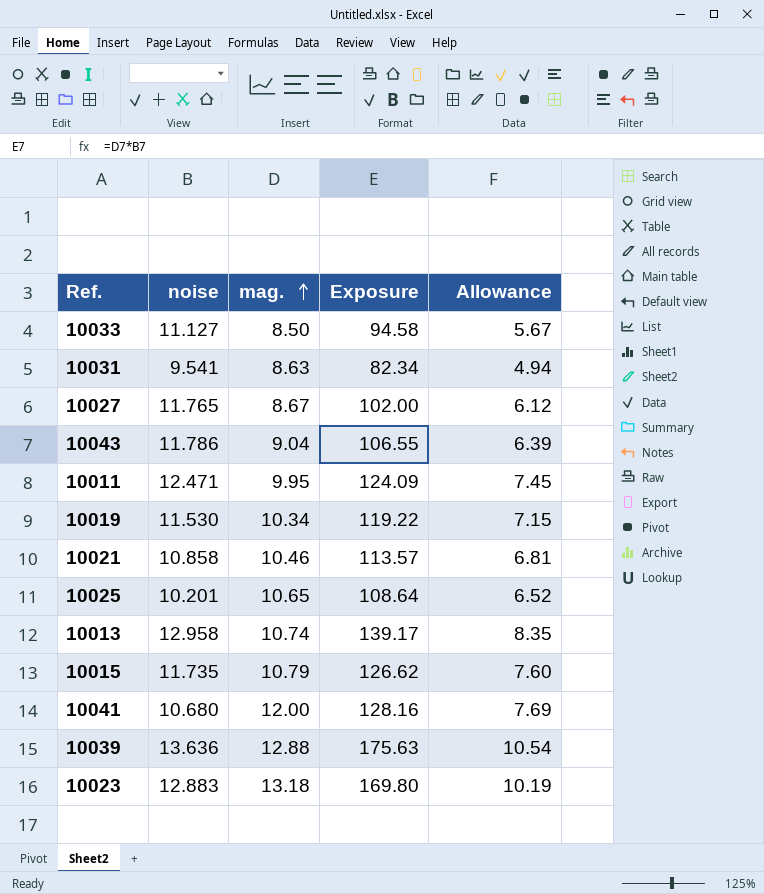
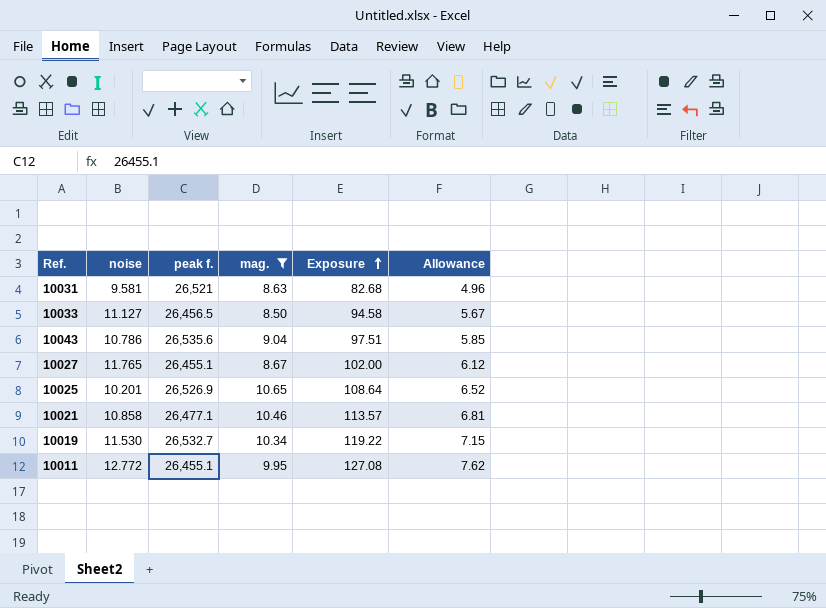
filter: none -> mag. <= 10.65
row order: mag. ascending -> Exposure ascending
column peak f. | position: none -> 3
10031 | noise: 9.541 -> 9.581
10031 | Exposure: 82.34 -> 82.68
10031 | Allowance: 4.94 -> 4.96
10043 | noise: 11.786 -> 10.786
10043 | Exposure: 106.55 -> 97.51
10043 | Allowance: 6.39 -> 5.85
10011 | noise: 12.471 -> 12.772
10011 | Exposure: 124.09 -> 127.08
10011 | Allowance: 7.45 -> 7.62

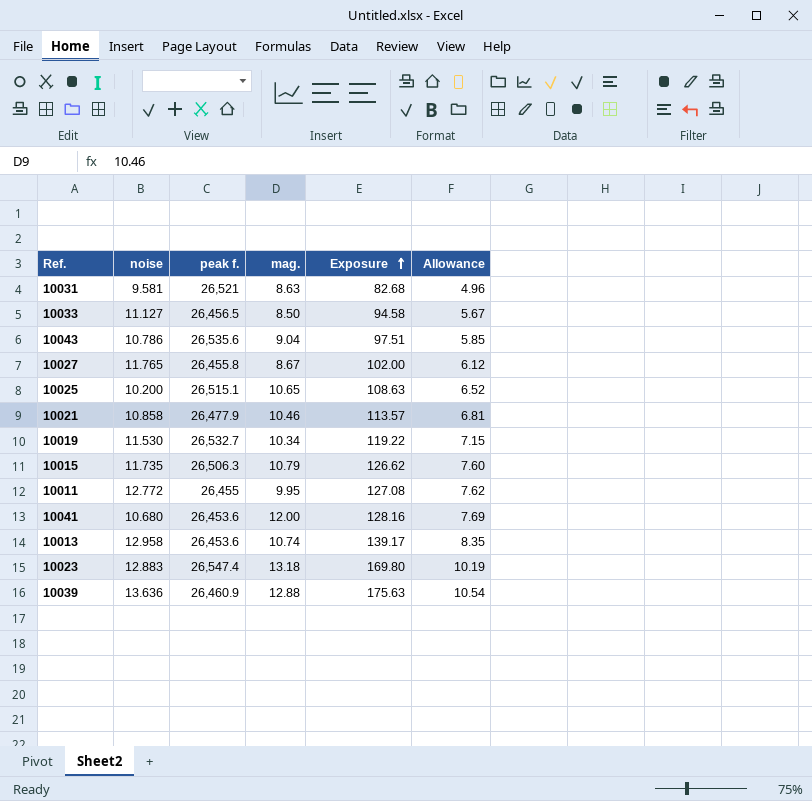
filter: mag. <= 10.65 -> none
10027 | peak f.: 26,455.1 -> 26,455.8
10025 | noise: 10.201 -> 10.200
10025 | peak f.: 26,526.9 -> 26,515.1
10025 | Exposure: 108.64 -> 108.63
10021 | peak f.: 26,477.1 -> 26,477.9
10011 | peak f.: 26,455.1 -> 26,455

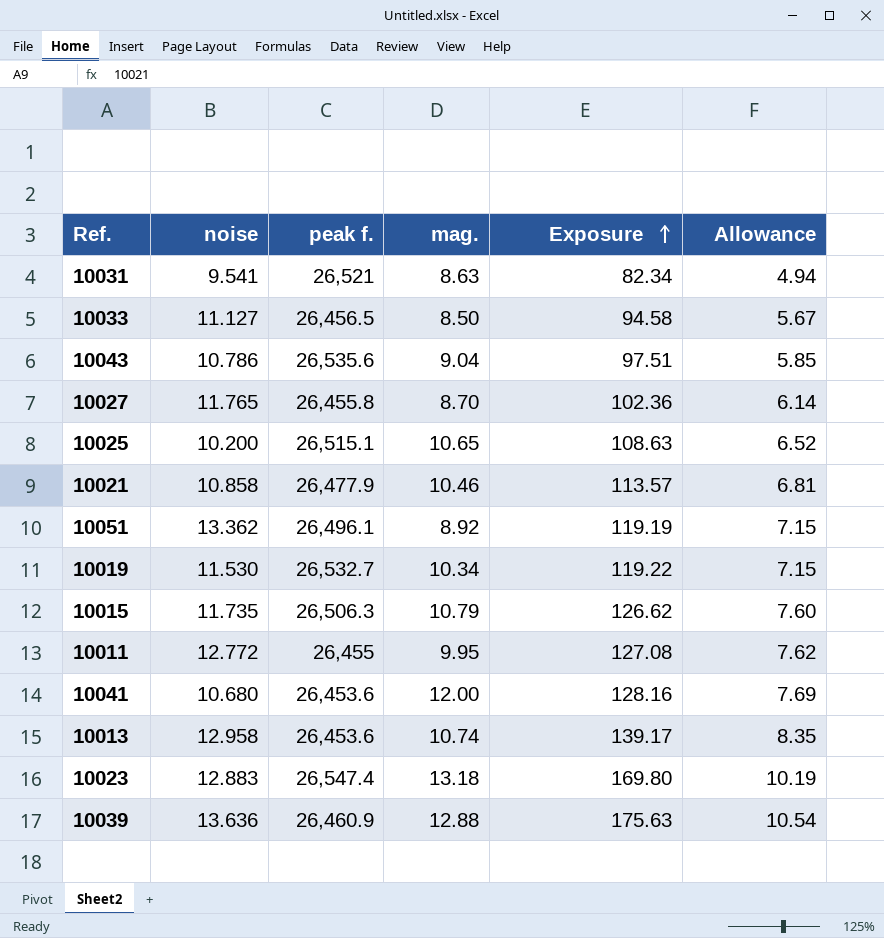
10031 | noise: 9.581 -> 9.541
10031 | Exposure: 82.68 -> 82.34
10031 | Allowance: 4.96 -> 4.94
10027 | mag.: 8.67 -> 8.70
10027 | Exposure: 102.00 -> 102.36
10027 | Allowance: 6.12 -> 6.14
row 10051: none -> 13.362 | 26,496.1 | 8.92 | 119.19 | 7.15

